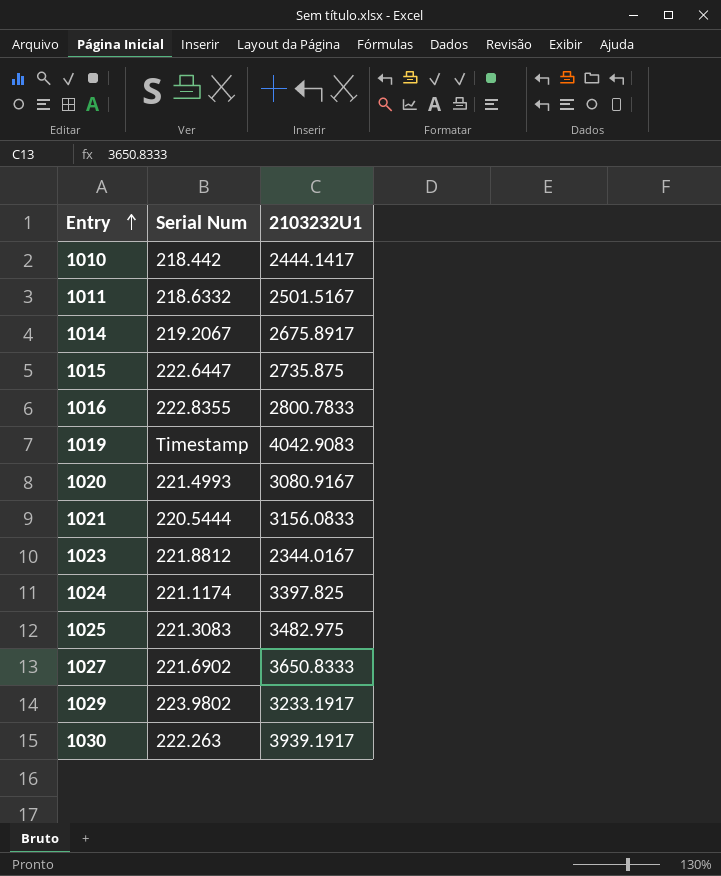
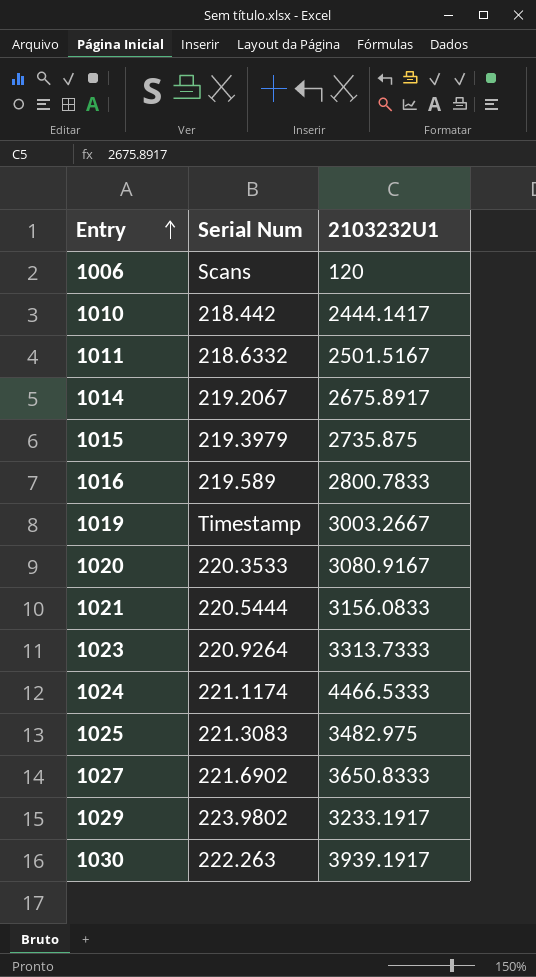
row 1006: none -> Scans | 120
1015 | Serial Num: 222.6447 -> 219.3979
1016 | Serial Num: 222.8355 -> 219.589
1019 | 2103232U1: 4042.9083 -> 3003.2667
1020 | Serial Num: 221.4993 -> 220.3533
1023 | Serial Num: 221.8812 -> 220.9264
1023 | 2103232U1: 2344.0167 -> 3313.7333
1024 | 2103232U1: 3397.825 -> 4466.5333

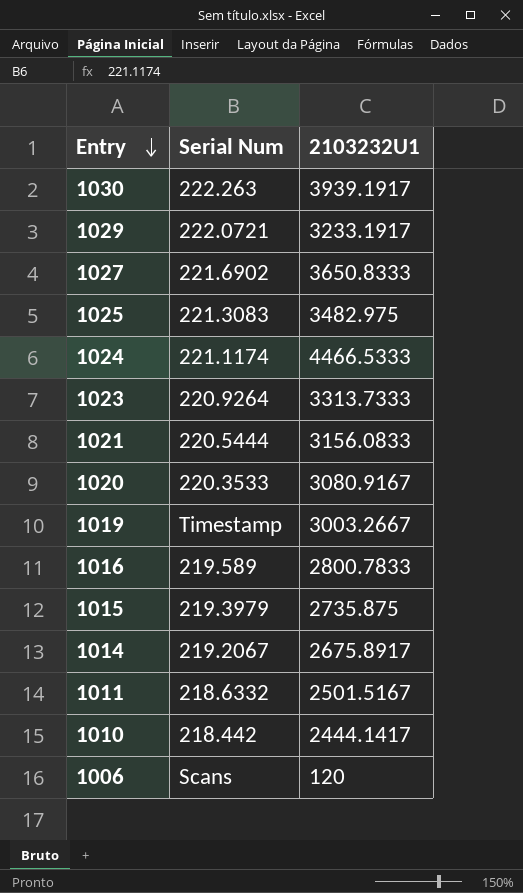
row order: Entry ascending -> Entry descending
1029 | Serial Num: 223.9802 -> 222.0721

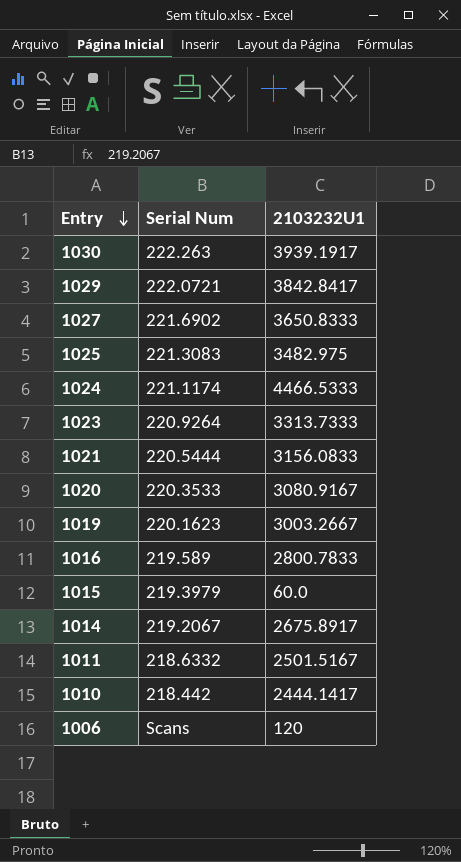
1029 | 2103232U1: 3233.1917 -> 3842.8417
1019 | Serial Num: Timestamp -> 220.1623
1015 | 2103232U1: 2735.875 -> 60.0

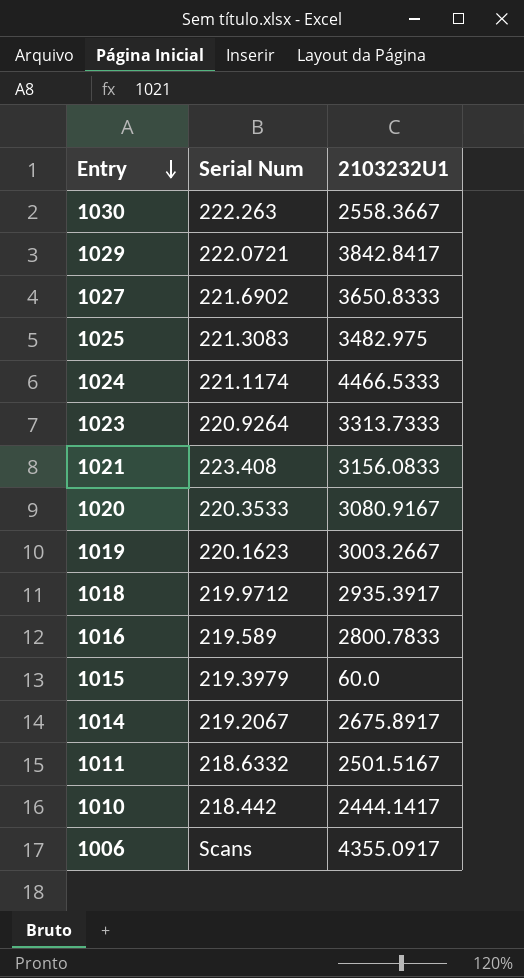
1030 | 2103232U1: 3939.1917 -> 2558.3667
1021 | Serial Num: 220.5444 -> 223.408
row 1018: none -> 219.9712 | 2935.3917
1006 | 2103232U1: 120 -> 4355.0917

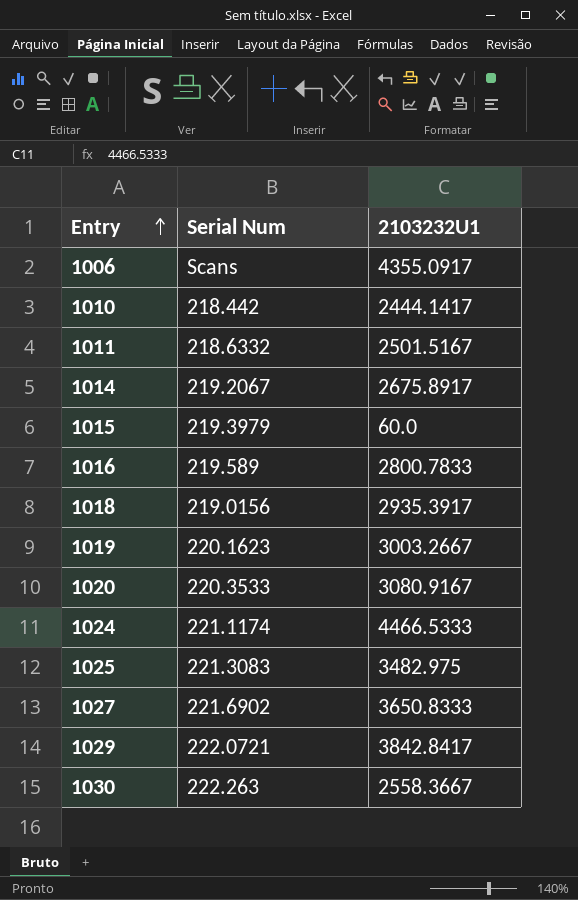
row order: Entry descending -> Entry ascending
row 1023: 220.9264 | 3313.7333 -> none
row 1021: 223.408 | 3156.0833 -> none
1018 | Serial Num: 219.9712 -> 219.0156

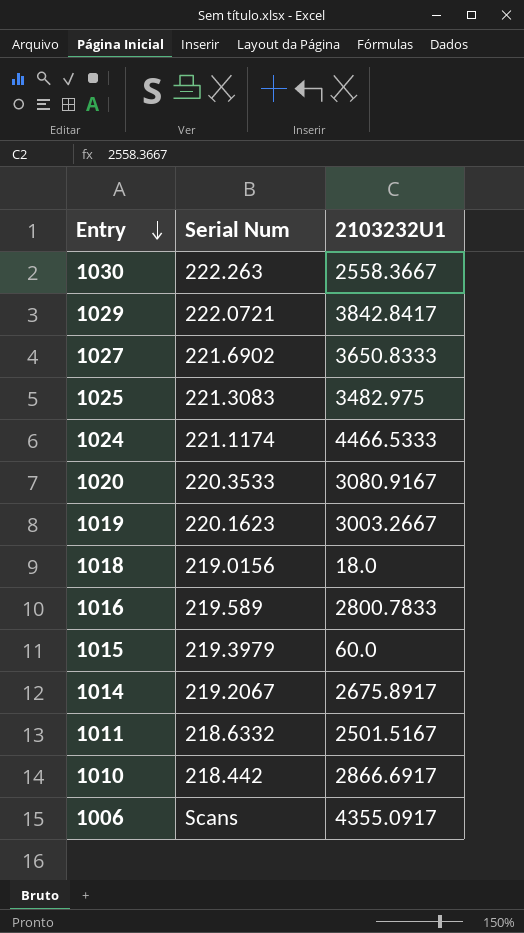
row order: Entry ascending -> Entry descending
1018 | 2103232U1: 2935.3917 -> 18.0
1010 | 2103232U1: 2444.1417 -> 2866.6917

